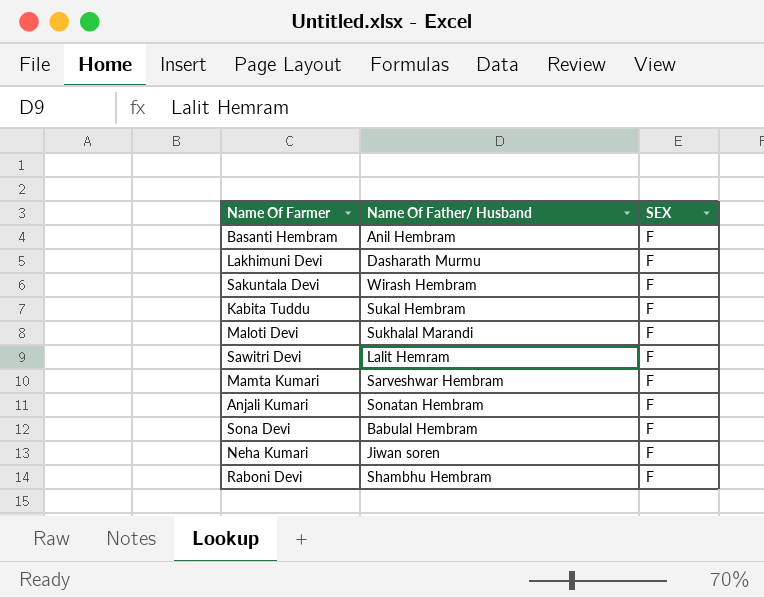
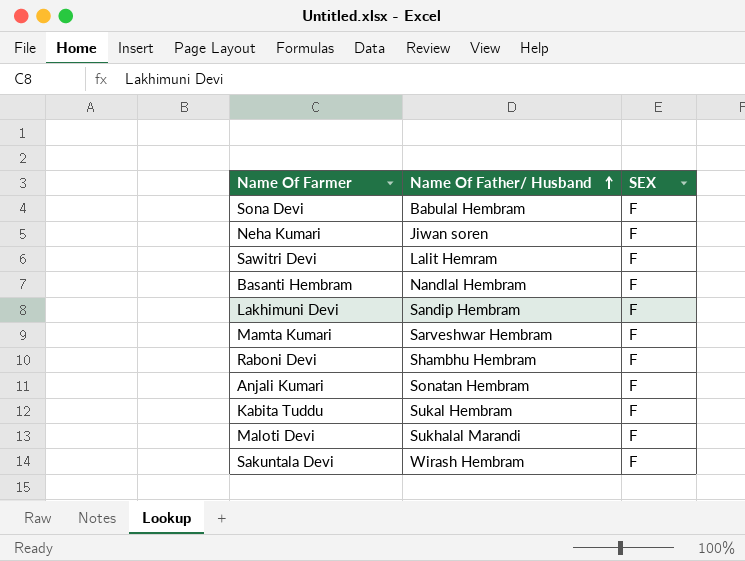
row order: none -> Name Of Father/ Husband ascending
Basanti Hembram | Name Of Father/ Husband: Anil Hembram -> Nandlal Hembram
Lakhimuni Devi | Name Of Father/ Husband: Dasharath Murmu -> Sandip Hembram

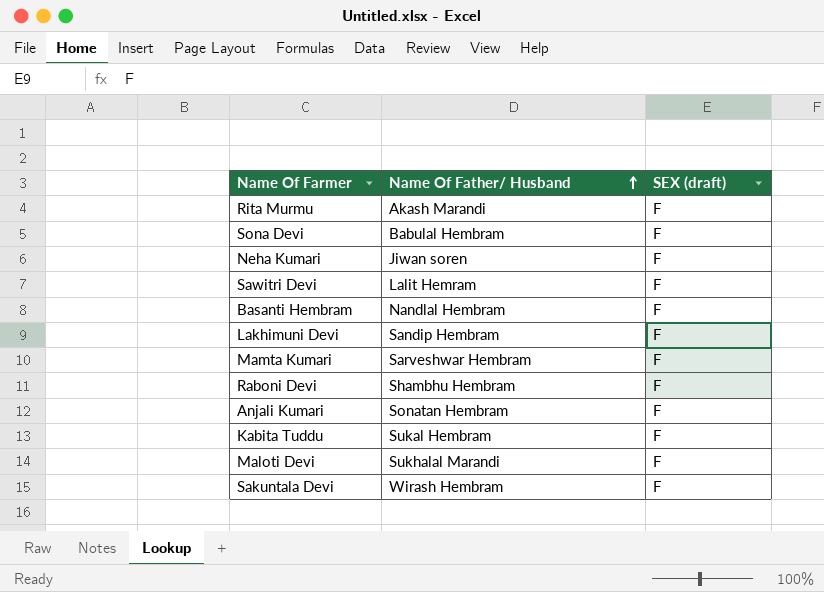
column name: SEX -> SEX (draft)
row Rita Murmu: none -> Akash Marandi | F

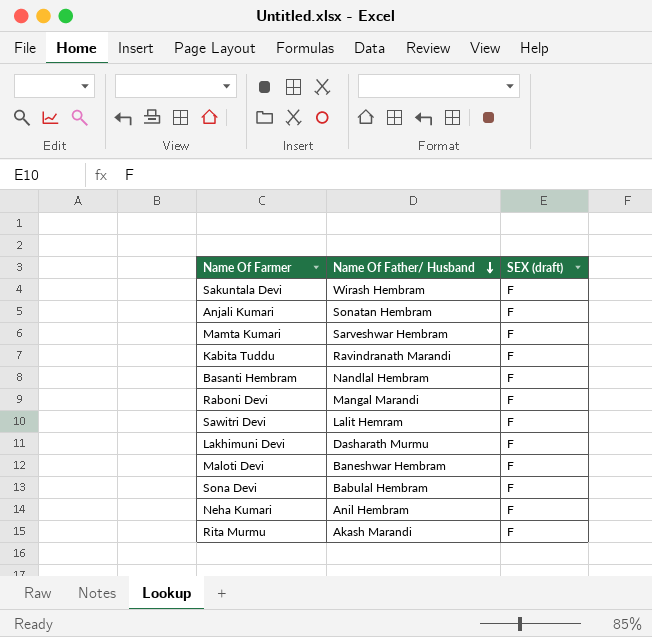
row order: Name Of Father/ Husband ascending -> Name Of Father/ Husband descending
Kabita Tuddu | Name Of Father/ Husband: Sukal Hembram -> Ravindranath Marandi
Raboni Devi | Name Of Father/ Husband: Shambhu Hembram -> Mangal Marandi
Lakhimuni Devi | Name Of Father/ Husband: Sandip Hembram -> Dasharath Murmu
Maloti Devi | Name Of Father/ Husband: Sukhalal Marandi -> Baneshwar Hembram
Neha Kumari | Name Of Father/ Husband: Jiwan soren -> Anil Hembram

